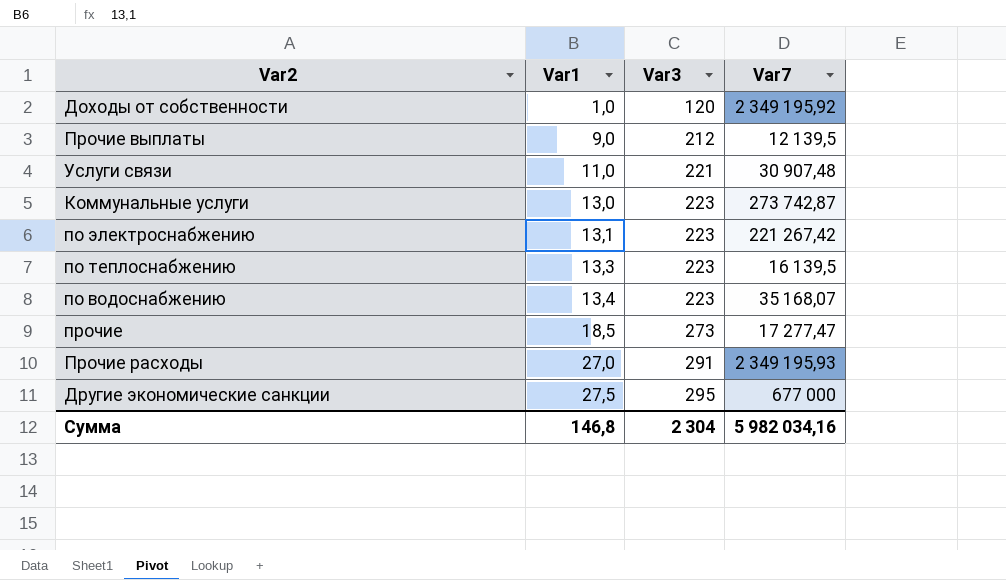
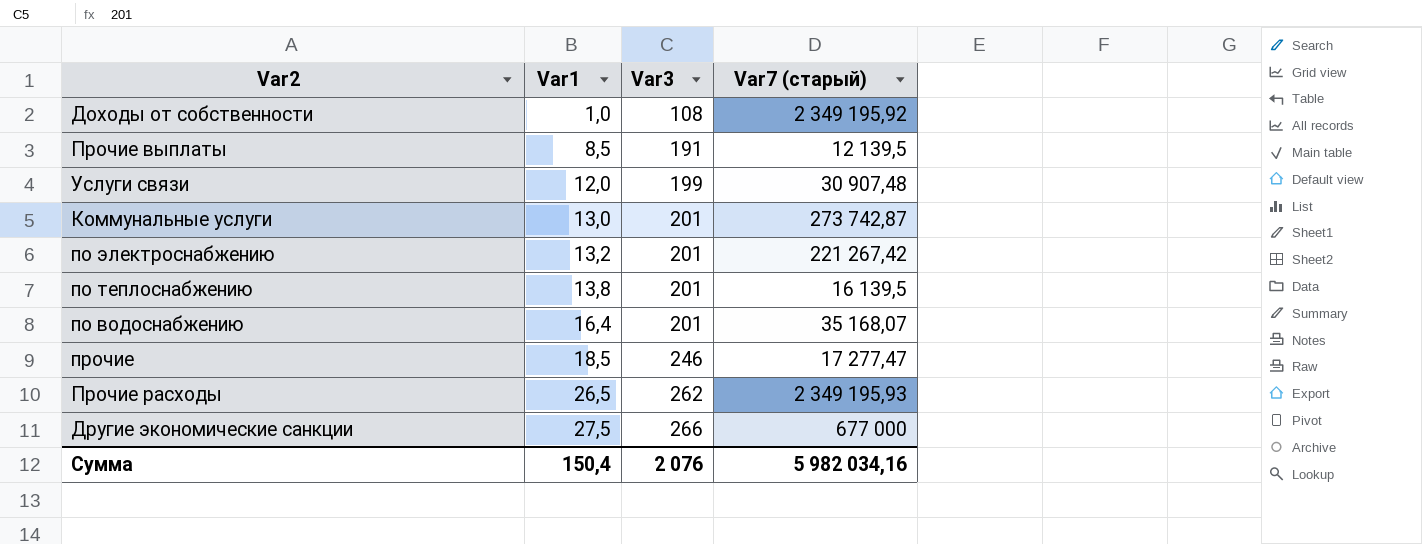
column name: Var7 -> Var7 (старый)
Доходы от собственности | Var3: 120 -> 108
Прочие выплаты | Var1: 9,0 -> 8,5
Прочие выплаты | Var3: 212 -> 191
Услуги связи | Var1: 11,0 -> 12,0
Услуги связи | Var3: 221 -> 199
Коммунальные услуги | Var3: 223 -> 201
по электроснабжению | Var1: 13,1 -> 13,2
по электроснабжению | Var3: 223 -> 201
по теплоснабжению | Var1: 13,3 -> 13,8
по теплоснабжению | Var3: 223 -> 201
по водоснабжению | Var1: 13,4 -> 16,4
по водоснабжению | Var3: 223 -> 201
прочие | Var3: 273 -> 246
Прочие расходы | Var1: 27,0 -> 26,5
Прочие расходы | Var3: 291 -> 262
Другие экономические санкции | Var3: 295 -> 266
Сумма | Var1: 146,8 -> 150,4
Сумма | Var3: 2 304 -> 2 076

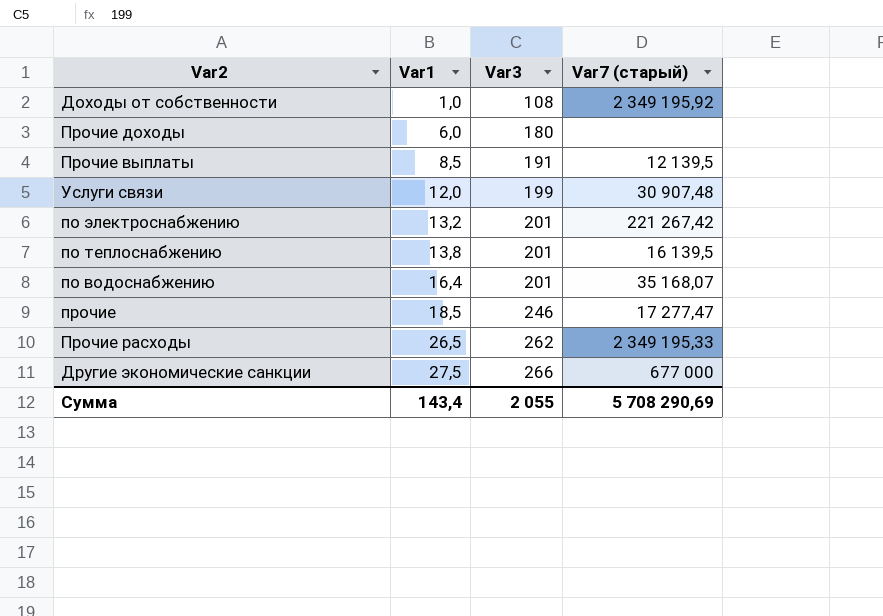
row Коммунальные услуги: 13,0 | 201 | 273 742,87 -> none
row Прочие доходы: none -> 6,0 | 180 | none
Прочие расходы | Var7 (старый): 2 349 195,93 -> 2 349 195,33
Сумма | Var1: 150,4 -> 143,4
Сумма | Var3: 2 076 -> 2 055
Сумма | Var7 (старый): 5 982 034,16 -> 5 708 290,69

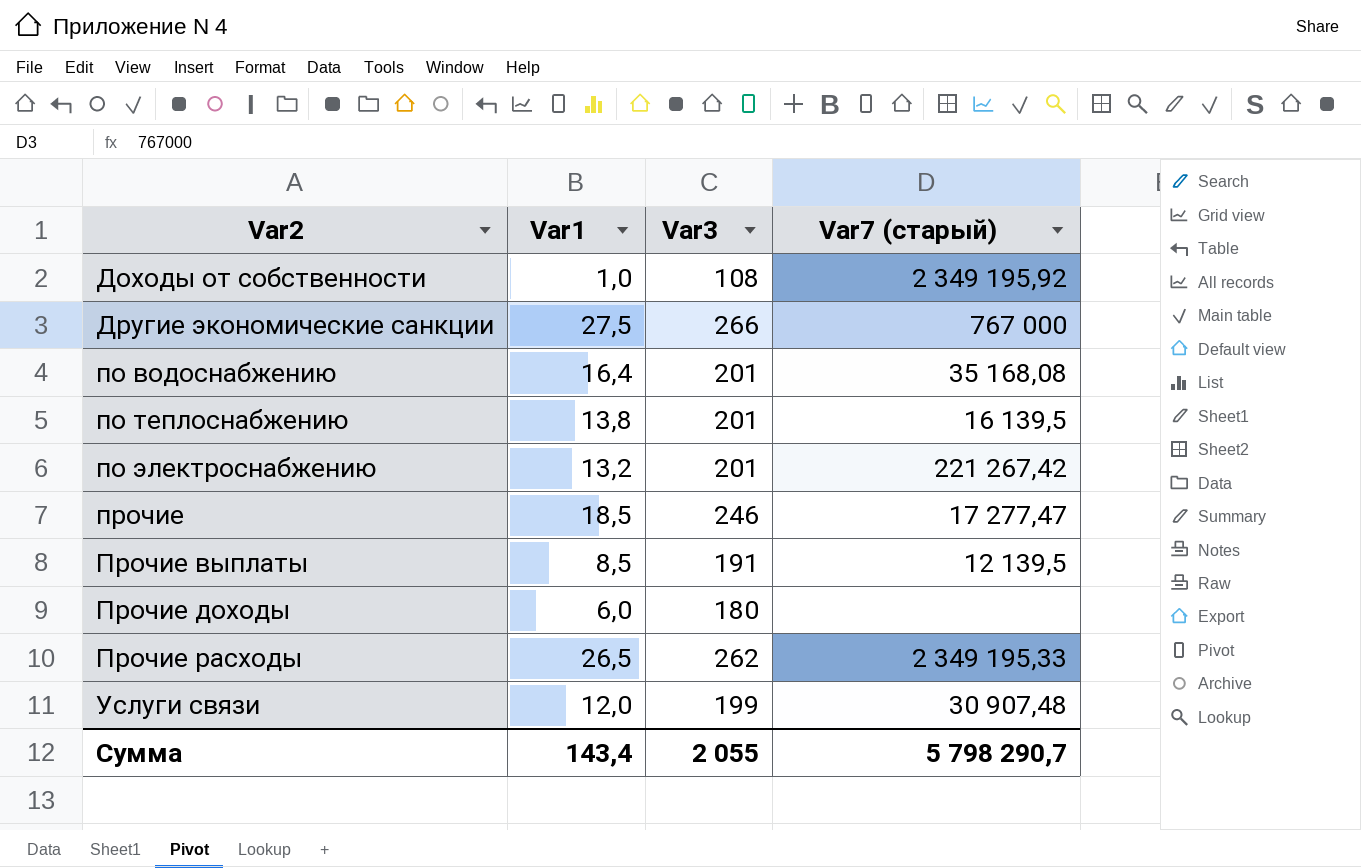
row order: Var1 ascending -> Var2 ascending
Другие экономические санкции | Var7 (старый): 677 000 -> 767 000
по водоснабжению | Var7 (старый): 35 168,07 -> 35 168,08
Сумма | Var7 (старый): 5 708 290,69 -> 5 798 290,7

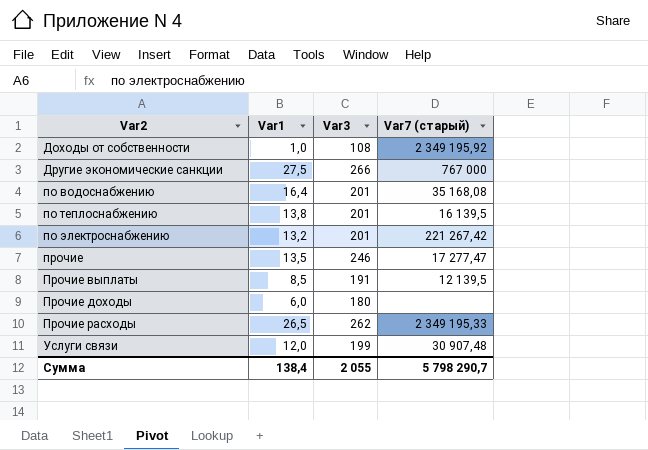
прочие | Var1: 18,5 -> 13,5
Сумма | Var1: 143,4 -> 138,4

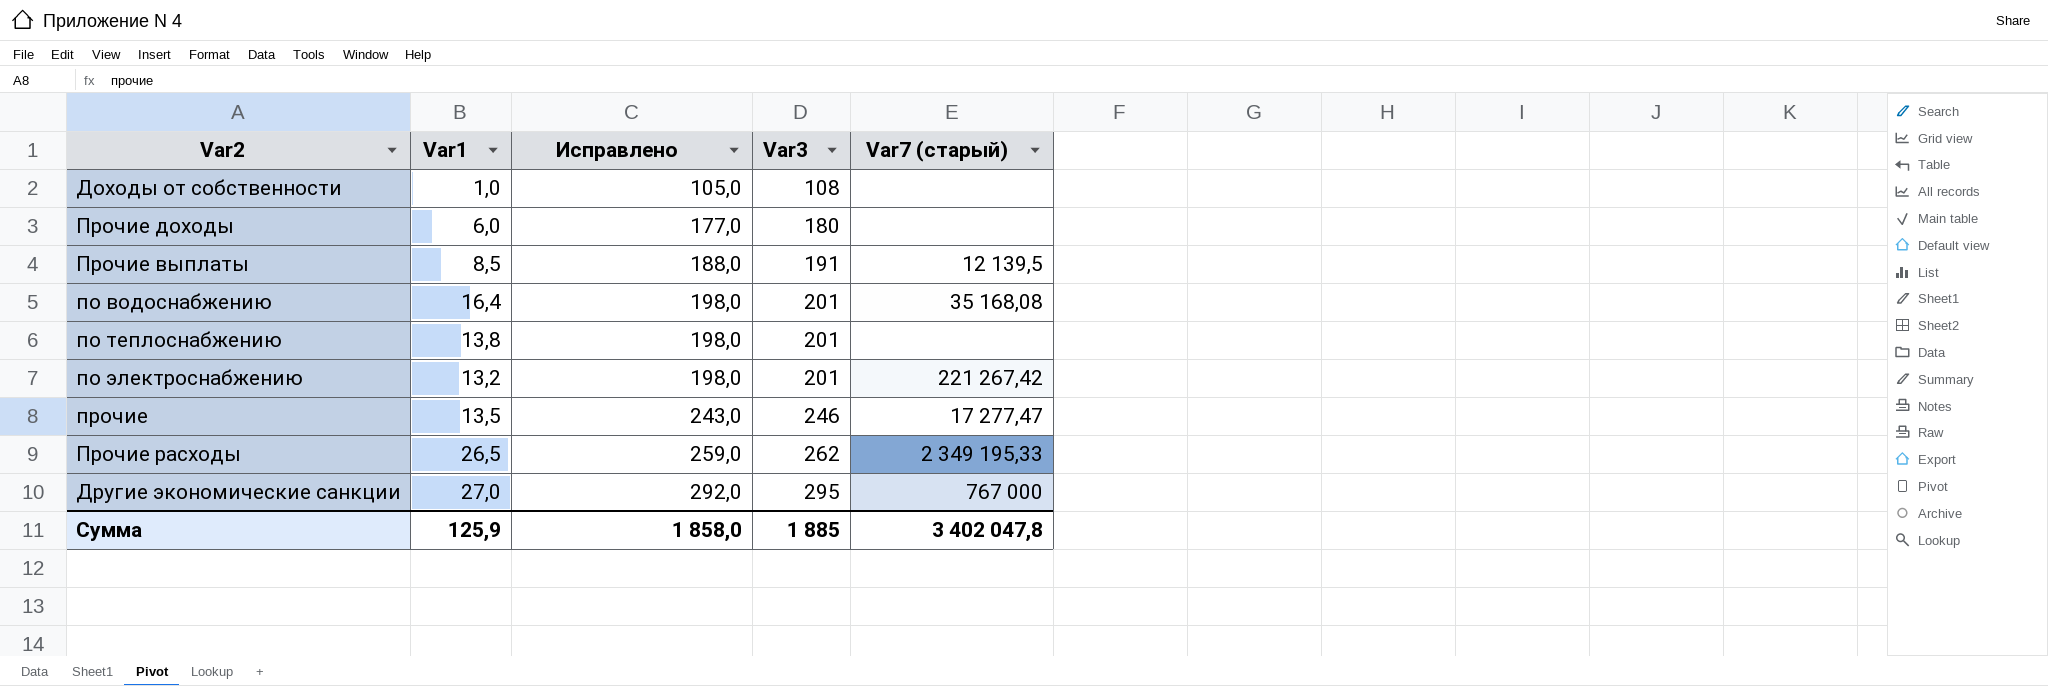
row order: Var2 ascending -> Исправлено ascending
column Исправлено | formula: none -> [Var3] - 3
row Услуги связи: 12,0 | 199 | 30 907,48 -> none
Доходы от собственности | Var7 (старый): 2 349 195,92 -> none
по теплоснабжению | Var7 (старый): 16 139,5 -> none
Другие экономические санкции | Var1: 27,5 -> 27,0
Другие экономические санкции | Var3: 266 -> 295
Сумма | Var1: 138,4 -> 125,9
Сумма | Var3: 2 055 -> 1 885
Сумма | Var7 (старый): 5 798 290,7 -> 3 402 047,8

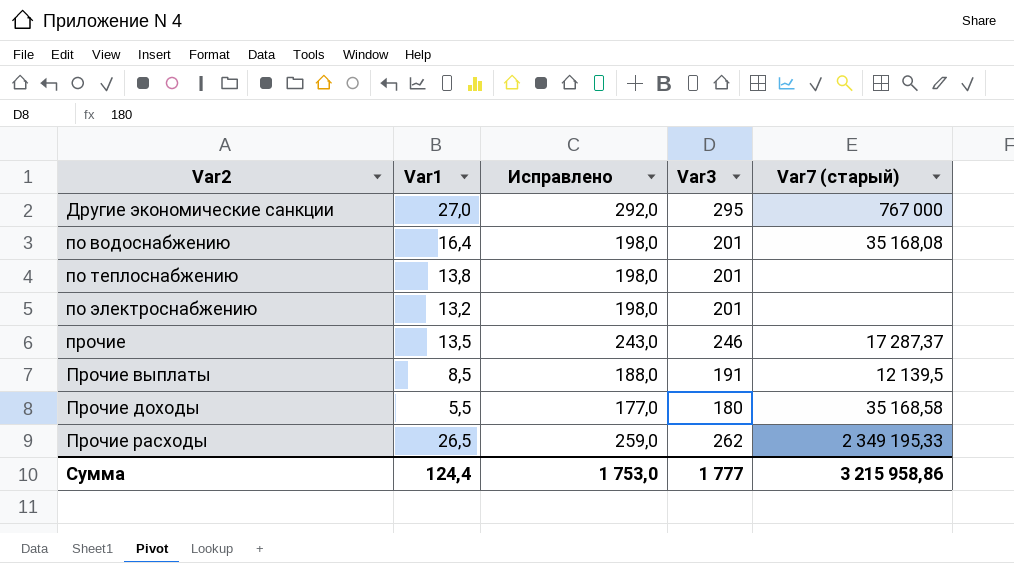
row order: Исправлено ascending -> Var2 ascending
row Доходы от собственности: 1,0 | 105,0 | 108 | none -> none
по электроснабжению | Var7 (старый): 221 267,42 -> none
прочие | Var7 (старый): 17 277,47 -> 17 287,37
Прочие доходы | Var1: 6,0 -> 5,5
Прочие доходы | Var7 (старый): none -> 35 168,58
Сумма | Var1: 125,9 -> 124,4
Сумма | Исправлено: 1 858,0 -> 1 753,0
Сумма | Var3: 1 885 -> 1 777
Сумма | Var7 (старый): 3 402 047,8 -> 3 215 958,86

